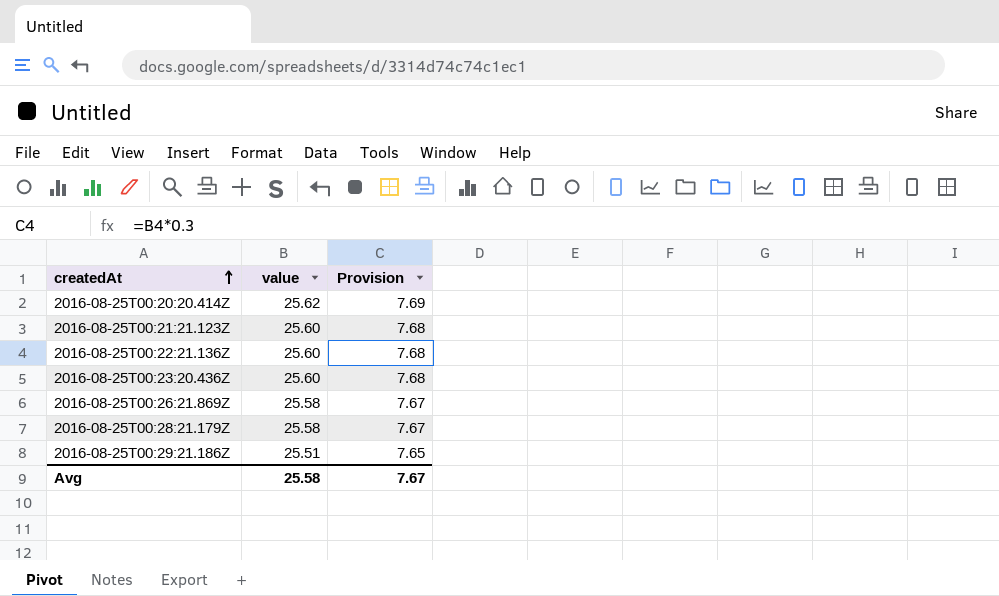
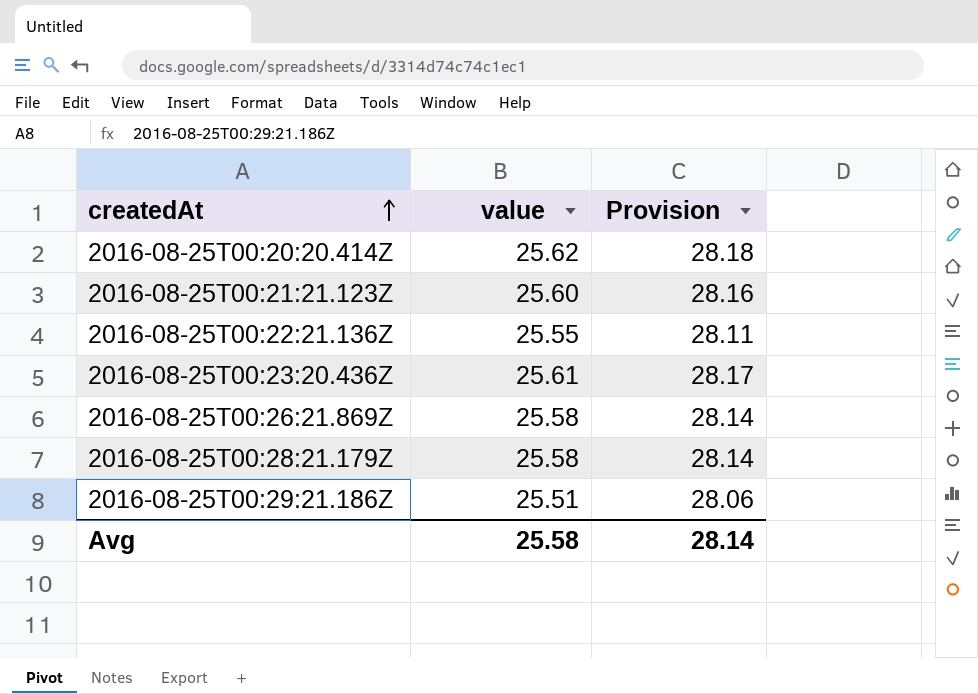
column Provision | formula: [value] * 0.3 -> [value] * 1.1
2016-08-25T00:22:21.136Z | value: 25.60 -> 25.55
2016-08-25T00:23:20.436Z | value: 25.60 -> 25.61
Avg | Provision: 7.67 -> 28.14

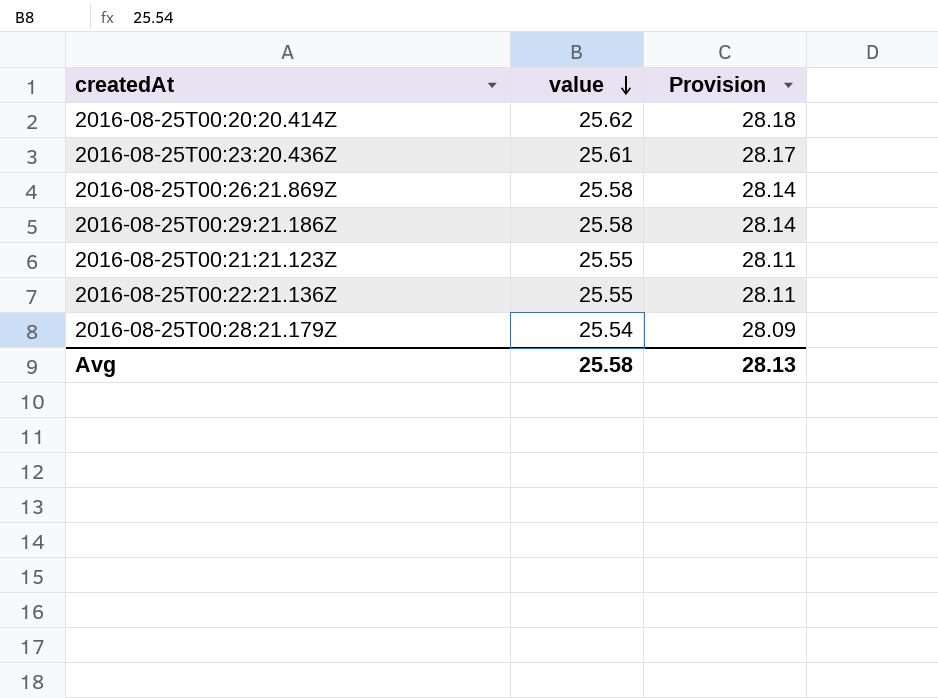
row order: createdAt ascending -> value descending
2016-08-25T00:29:21.186Z | value: 25.51 -> 25.58
2016-08-25T00:29:21.186Z | Provision: 28.06 -> 28.14
2016-08-25T00:21:21.123Z | value: 25.60 -> 25.55
2016-08-25T00:21:21.123Z | Provision: 28.16 -> 28.11
2016-08-25T00:28:21.179Z | value: 25.58 -> 25.54
2016-08-25T00:28:21.179Z | Provision: 28.14 -> 28.09
Avg | Provision: 28.14 -> 28.13

